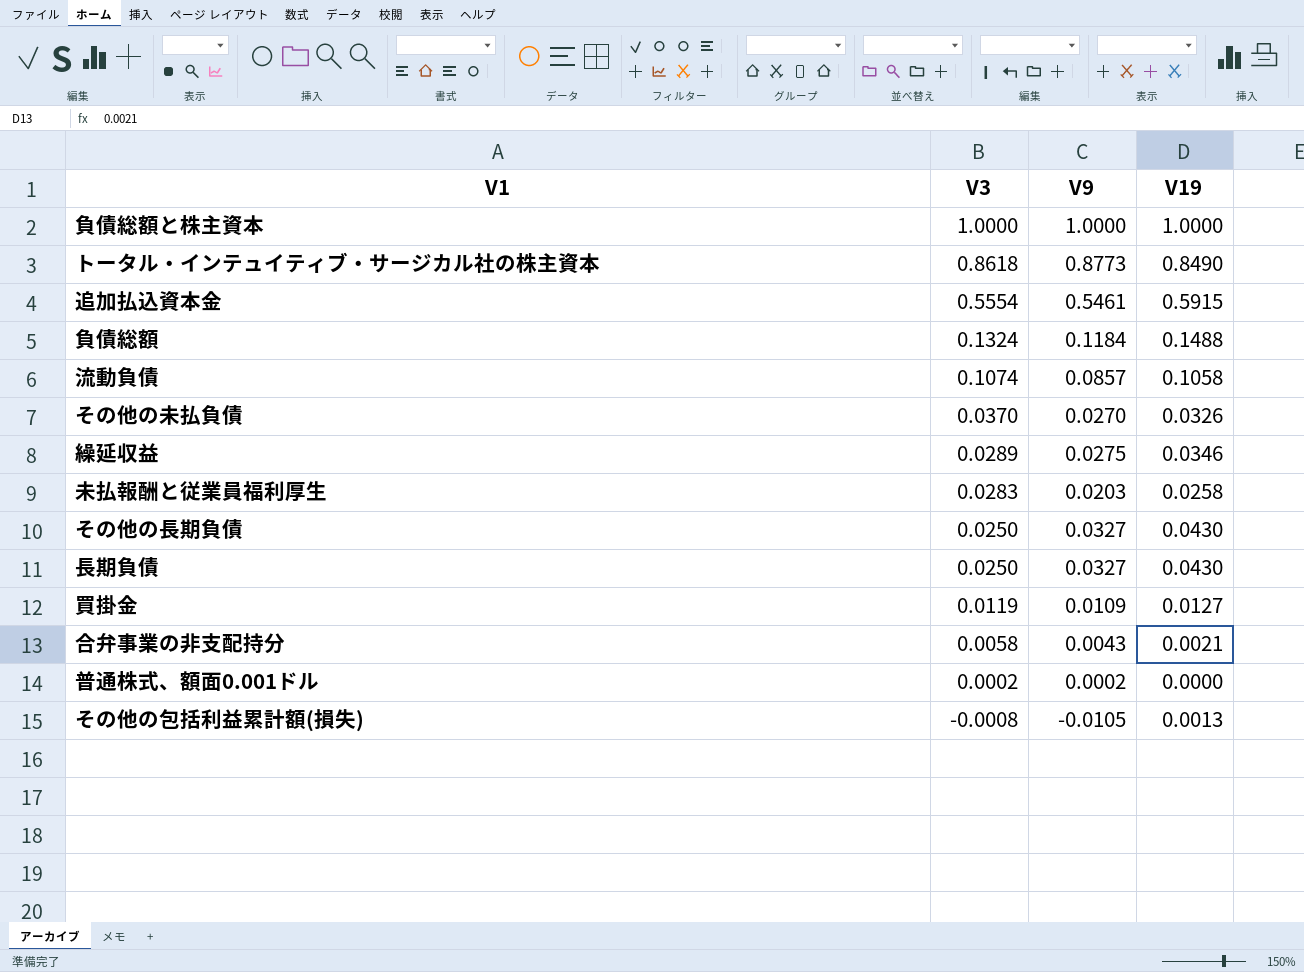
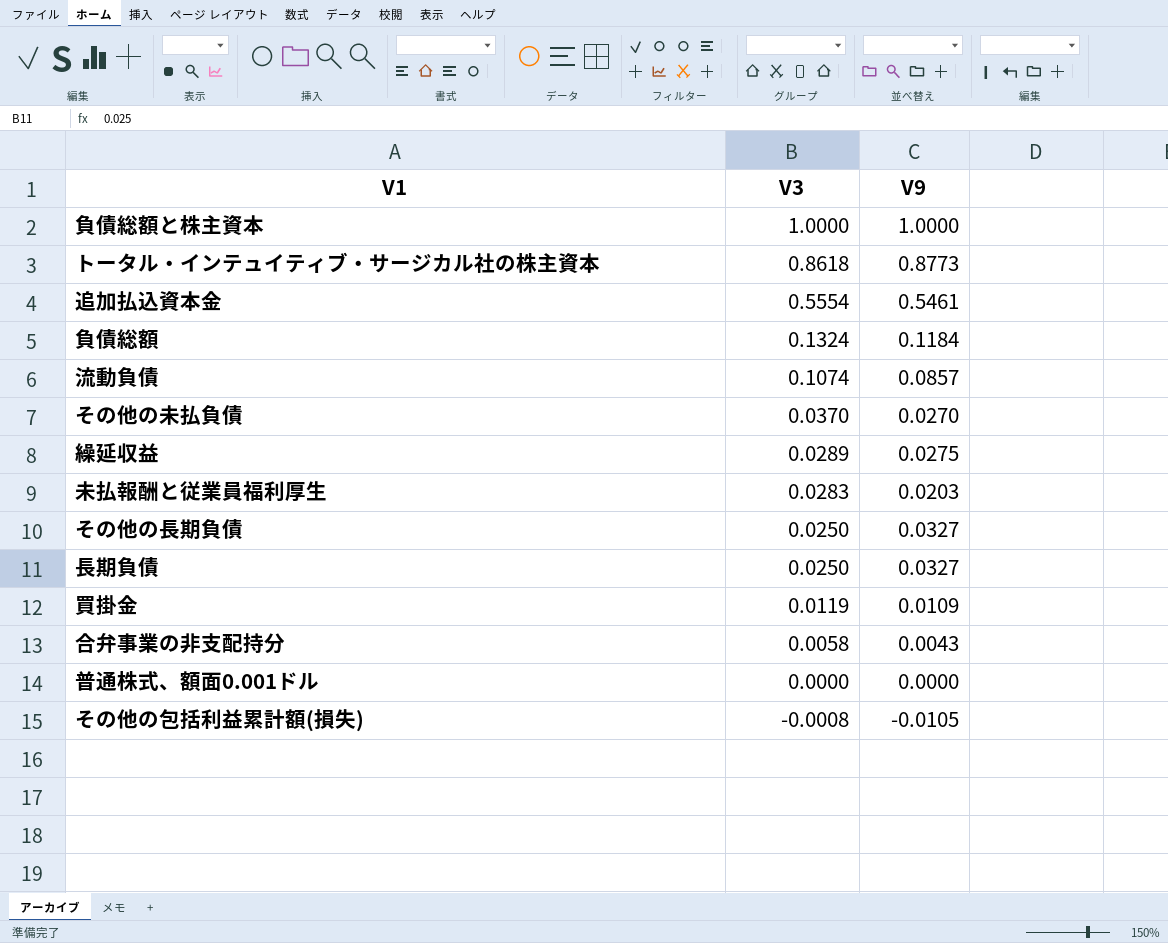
column V19 | position: 4 -> none
普通株式、額面0.001ドル | V3: 0.0002 -> 0.0000
普通株式、額面0.001ドル | V9: 0.0002 -> 0.0000

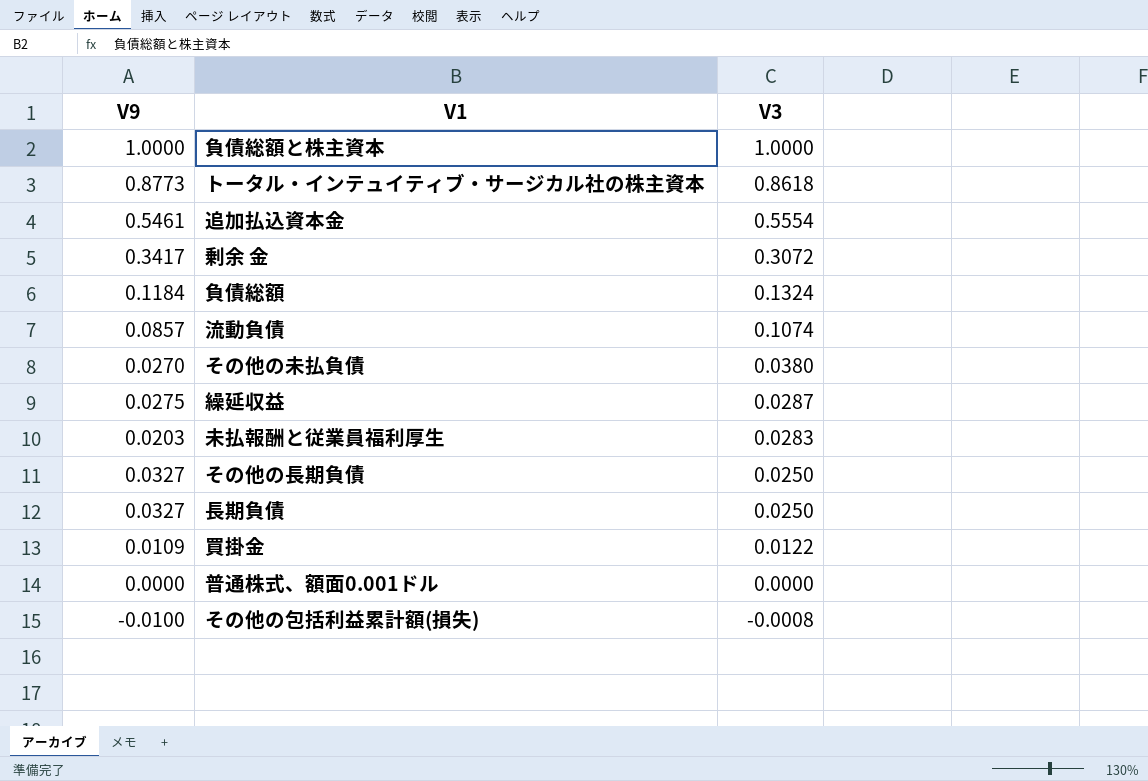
column V9 | position: 3 -> 1
row 合弁事業の非支配持分: 0.0058 | 0.0043 -> none
row 剰余 金: none -> 0.3417 | 0.3072
その他の未払負債 | V3: 0.0370 -> 0.0380
繰延収益 | V3: 0.0289 -> 0.0287
買掛金 | V3: 0.0119 -> 0.0122
その他の包括利益累計額(損失) | V9: -0.0105 -> -0.0100

